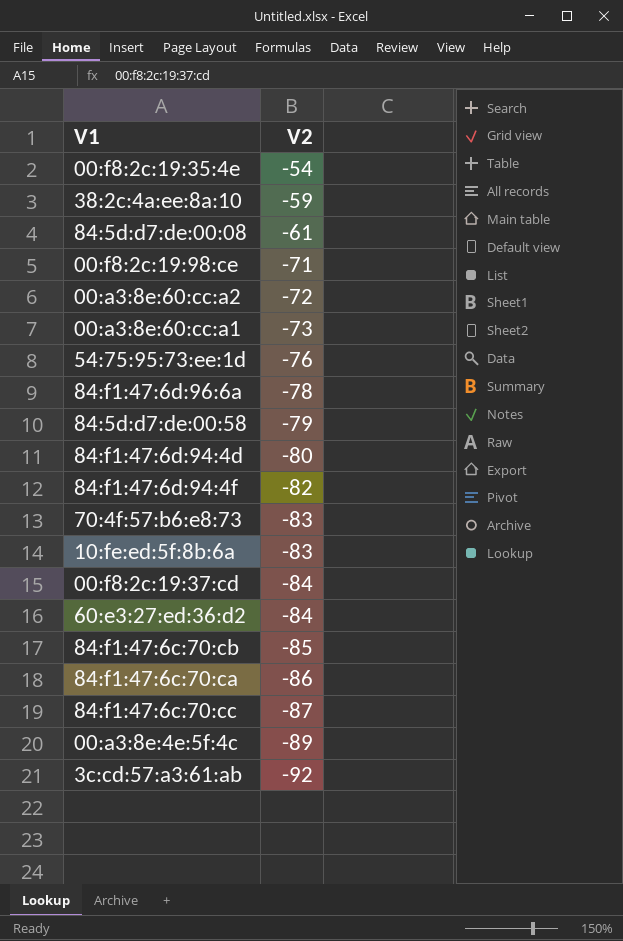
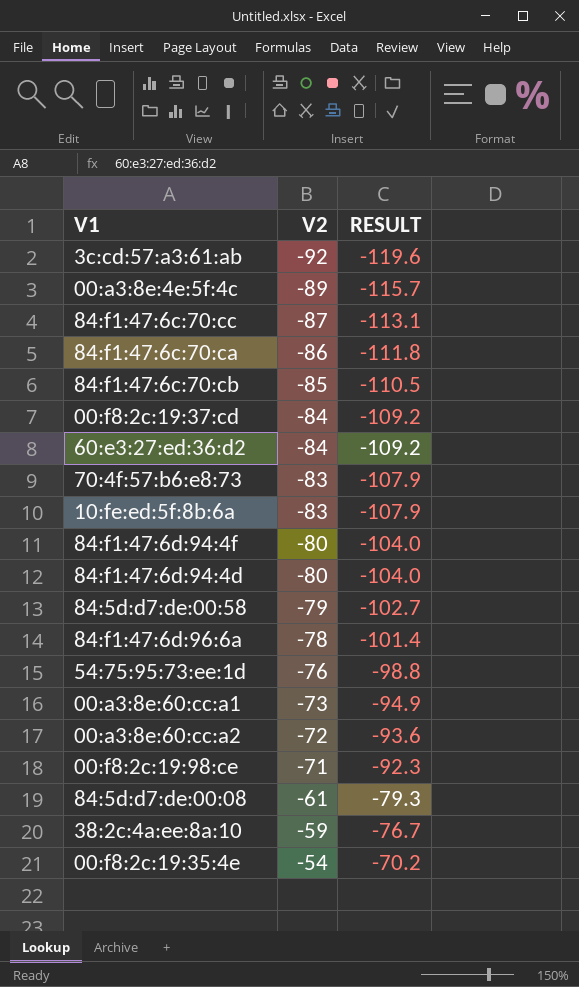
row order: V2 descending -> V2 ascending
column RESULT | formula: none -> [V2] * 1.3
84:f1:47:6d:94:4f | V2: -82 -> -80

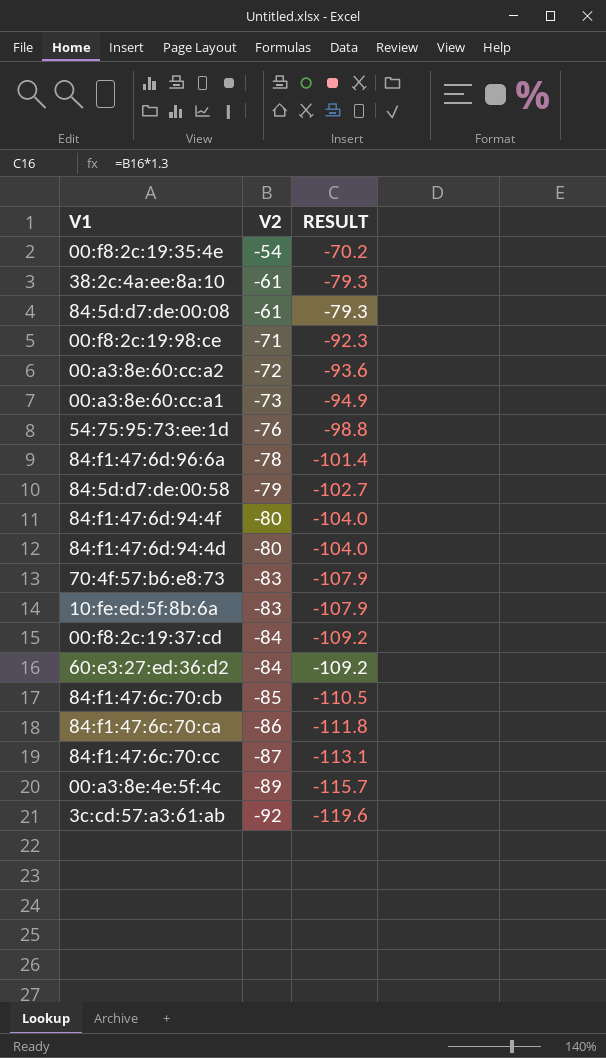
row order: V2 ascending -> V2 descending
38:2c:4a:ee:8a:10 | V2: -59 -> -61
38:2c:4a:ee:8a:10 | RESULT: -76.7 -> -79.3

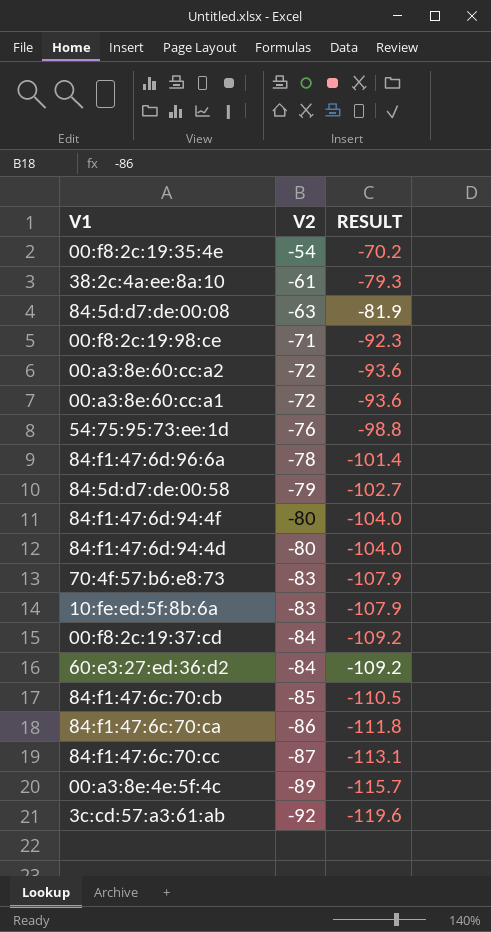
84:5d:d7:de:00:08 | V2: -61 -> -63
84:5d:d7:de:00:08 | RESULT: -79.3 -> -81.9
00:a3:8e:60:cc:a1 | V2: -73 -> -72
00:a3:8e:60:cc:a1 | RESULT: -94.9 -> -93.6

